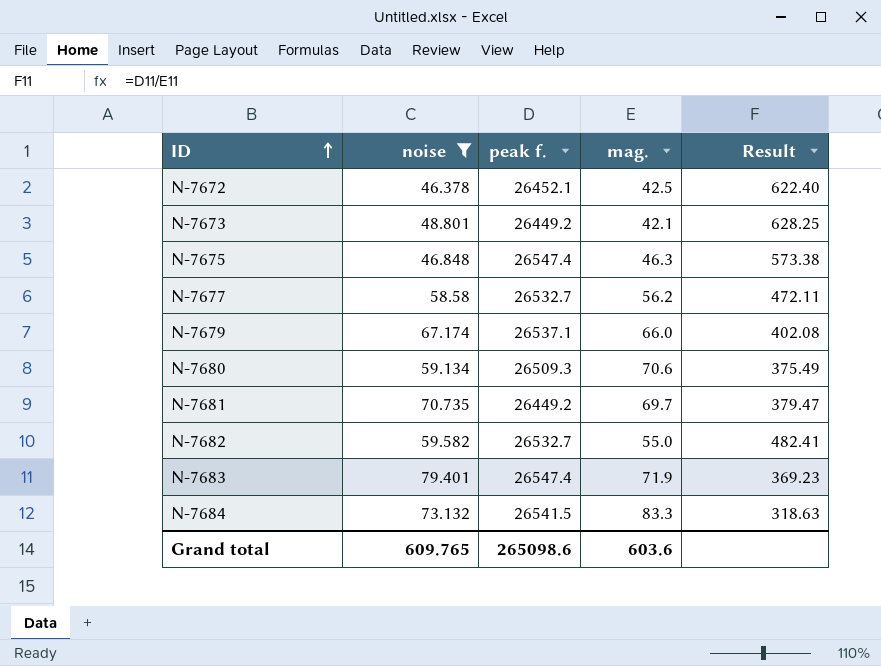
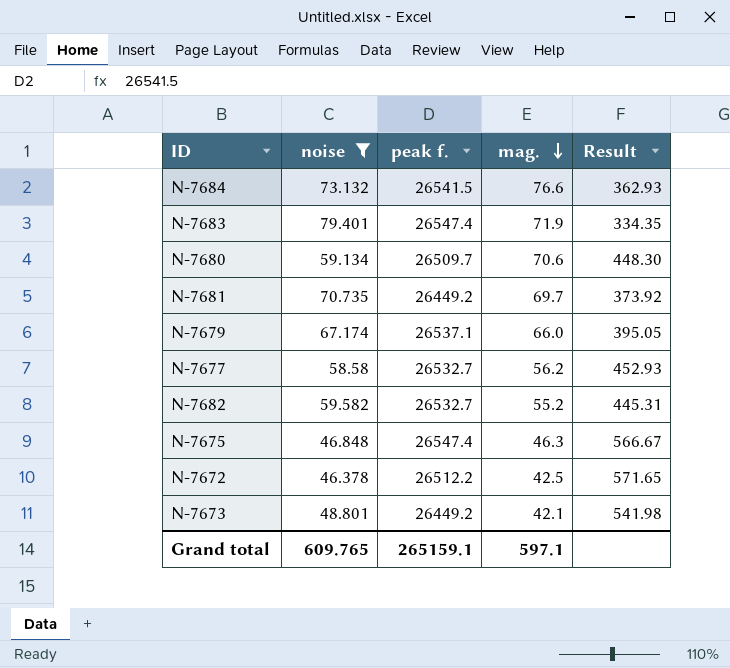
row order: ID ascending -> mag. descending
column Result | formula: [peak f.] / [mag.] -> [peak f.] / [noise]
N-7684 | mag.: 83.3 -> 76.6
N-7680 | peak f.: 26509.3 -> 26509.7
N-7682 | mag.: 55.0 -> 55.2
N-7672 | peak f.: 26452.1 -> 26512.2
Grand total | peak f.: 265098.6 -> 265159.1
Grand total | mag.: 603.6 -> 597.1

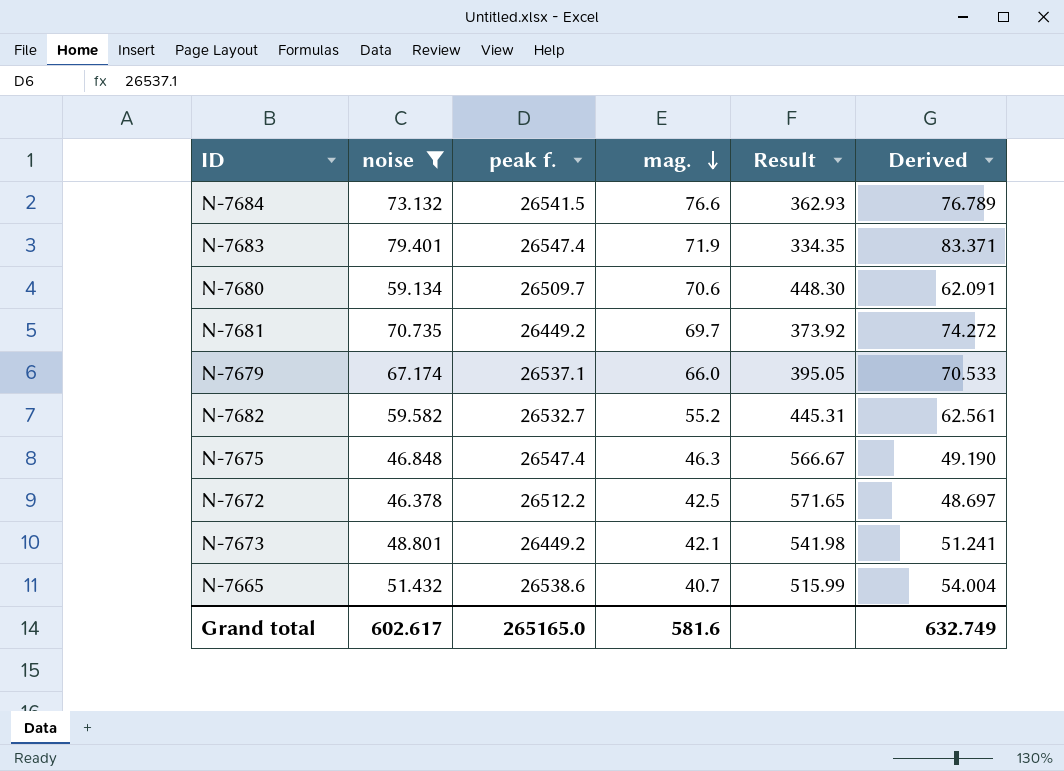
column Derived | formula: none -> [noise] * 1.05
row N-7677: 58.58 | 26532.7 | 56.2 | 452.93 -> none
row N-7665: none -> 51.432 | 26538.6 | 40.7 | 515.99 | 54.004
Grand total | noise: 609.765 -> 602.617
Grand total | peak f.: 265159.1 -> 265165.0
Grand total | mag.: 597.1 -> 581.6

